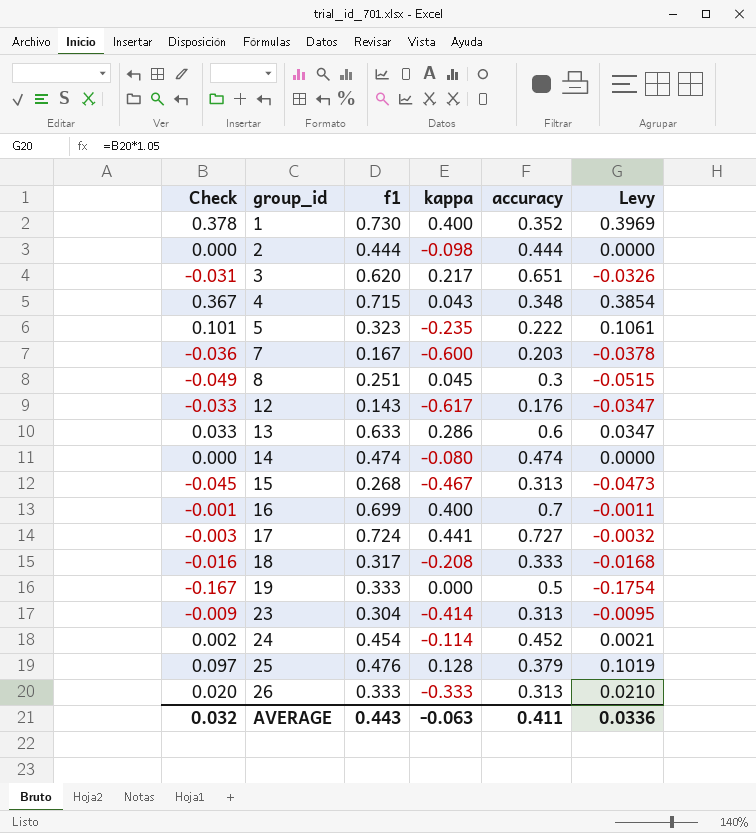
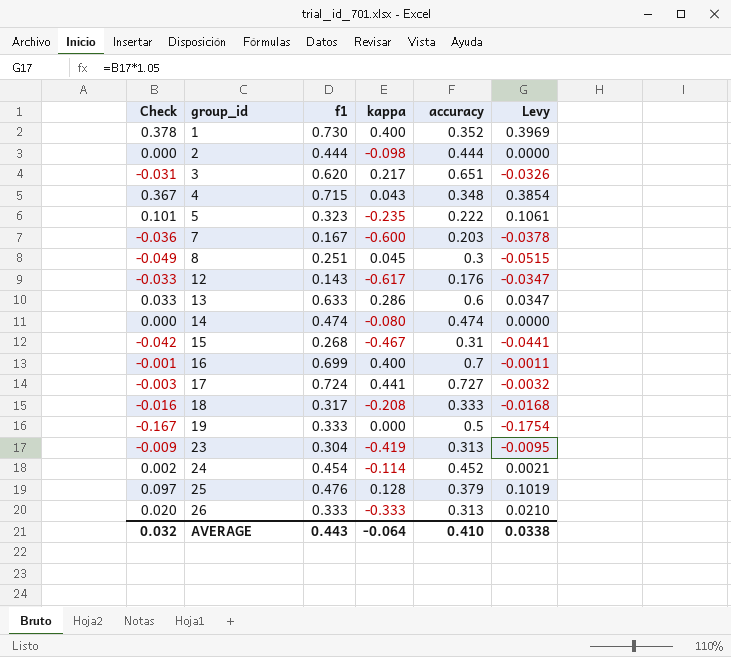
15 | Check: -0.045 -> -0.042
15 | accuracy: 0.313 -> 0.31
15 | Levy: -0.0473 -> -0.0441
23 | kappa: -0.414 -> -0.419
AVERAGE | kappa: -0.063 -> -0.064
AVERAGE | accuracy: 0.411 -> 0.410
AVERAGE | Levy: 0.0336 -> 0.0338

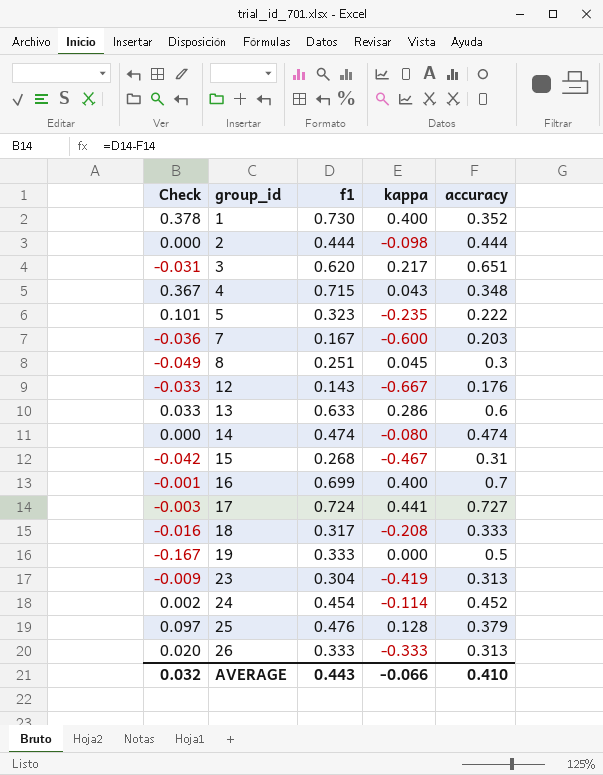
column Levy | formula: [Check] * 1.05 -> none
12 | kappa: -0.617 -> -0.667
AVERAGE | kappa: -0.064 -> -0.066

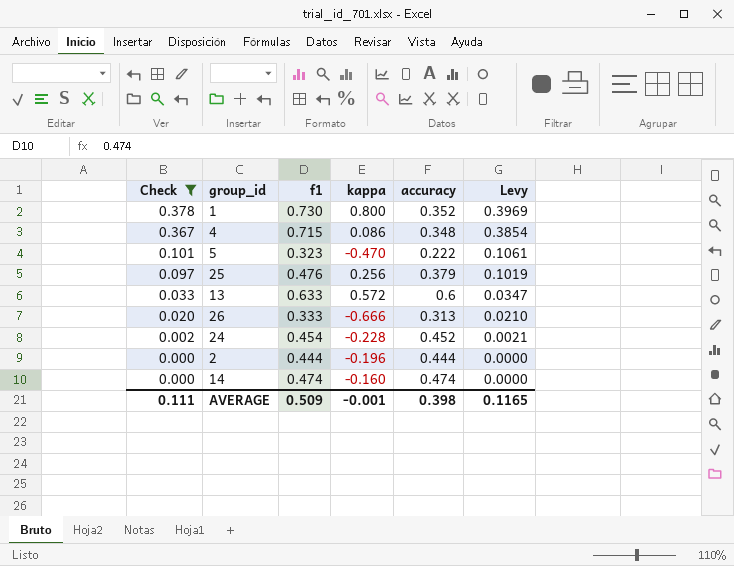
filter: none -> Check >= 0.000
row order: group_id ascending -> Check descending
column Levy | formula: none -> [Check] * 1.05
1 | kappa: 0.400 -> 0.800
4 | kappa: 0.043 -> 0.086
5 | kappa: -0.235 -> -0.470
25 | kappa: 0.128 -> 0.256
13 | kappa: 0.286 -> 0.572
26 | kappa: -0.333 -> -0.666
24 | kappa: -0.114 -> -0.228
2 | kappa: -0.098 -> -0.196
14 | kappa: -0.080 -> -0.160
AVERAGE | Check: 0.032 -> 0.111
AVERAGE | f1: 0.443 -> 0.509
AVERAGE | kappa: -0.066 -> -0.001
AVERAGE | accuracy: 0.410 -> 0.398

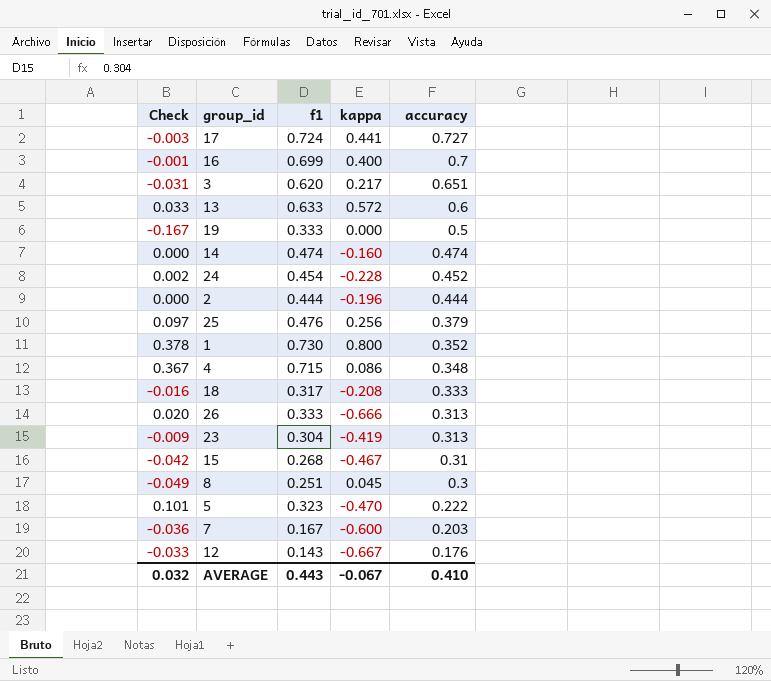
filter: Check >= 0.000 -> none
row order: Check descending -> accuracy descending
column Levy | formula: [Check] * 1.05 -> none
AVERAGE | Check: 0.111 -> 0.032
AVERAGE | f1: 0.509 -> 0.443
AVERAGE | kappa: -0.001 -> -0.067
AVERAGE | accuracy: 0.398 -> 0.410

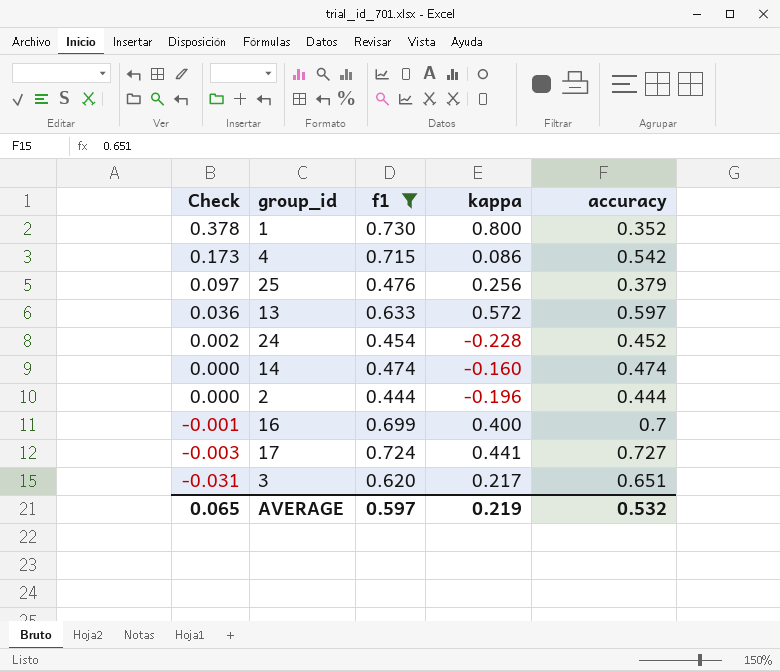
filter: none -> f1 >= 0.444
row order: accuracy descending -> Check descending
4 | Check: 0.367 -> 0.173
4 | accuracy: 0.348 -> 0.542
13 | Check: 0.033 -> 0.036
13 | accuracy: 0.6 -> 0.597
AVERAGE | Check: 0.032 -> 0.065
AVERAGE | f1: 0.443 -> 0.597
AVERAGE | kappa: -0.067 -> 0.219
AVERAGE | accuracy: 0.410 -> 0.532

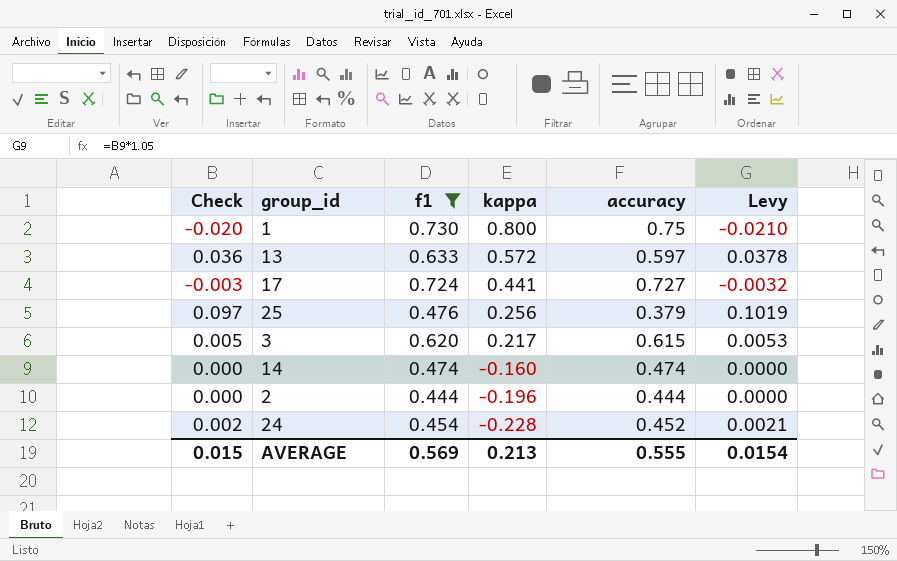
row order: Check descending -> kappa descending
column Levy | formula: none -> [Check] * 1.05
row 4: 0.173 | 0.715 | 0.086 | 0.542 -> none
row 16: -0.001 | 0.699 | 0.400 | 0.7 -> none
1 | Check: 0.378 -> -0.020
1 | accuracy: 0.352 -> 0.75
3 | Check: -0.031 -> 0.005
3 | accuracy: 0.651 -> 0.615
AVERAGE | Check: 0.065 -> 0.015
AVERAGE | f1: 0.597 -> 0.569
AVERAGE | kappa: 0.219 -> 0.213
AVERAGE | accuracy: 0.532 -> 0.555

